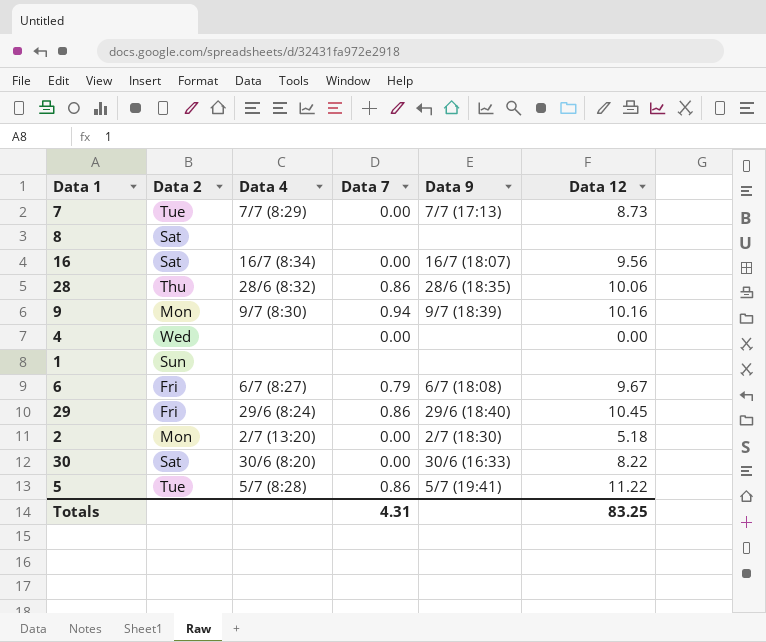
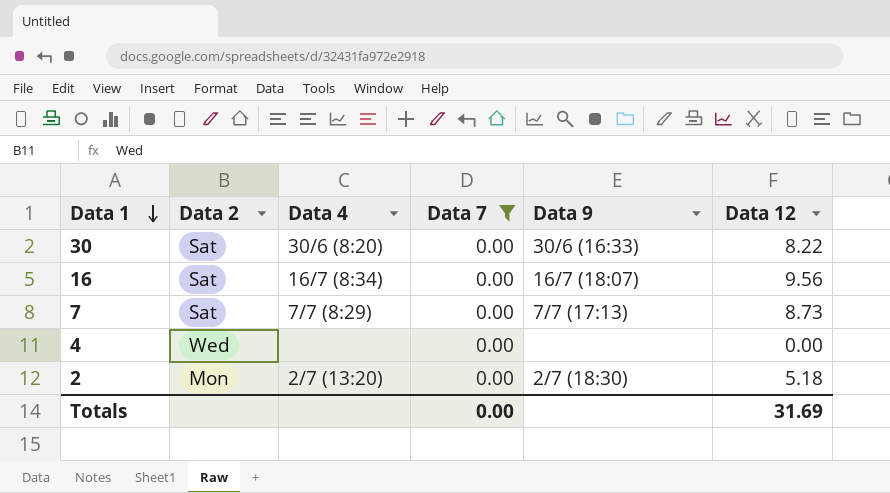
filter: none -> Data 7 = 0.00
row order: none -> Data 1 descending
7 | Data 2: Tue -> Sat
Totals | Data 7: 4.31 -> 0.00
Totals | Data 12: 83.25 -> 31.69

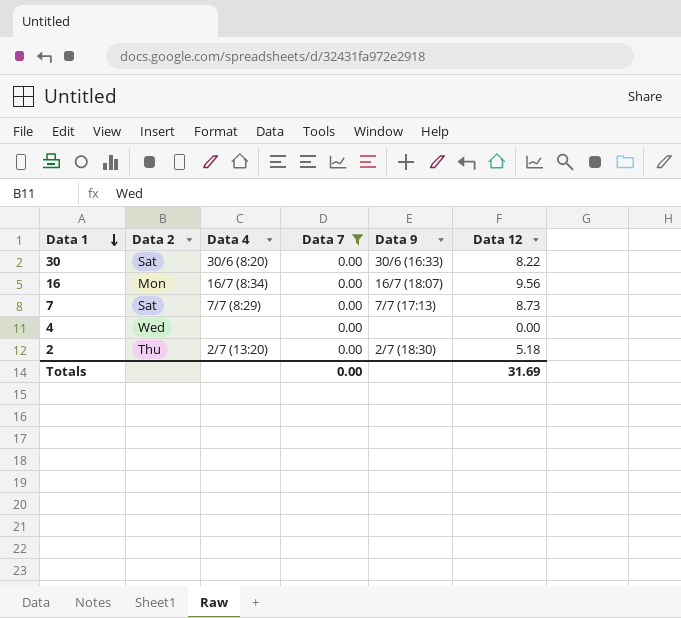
16 | Data 2: Sat -> Mon
2 | Data 2: Mon -> Thu

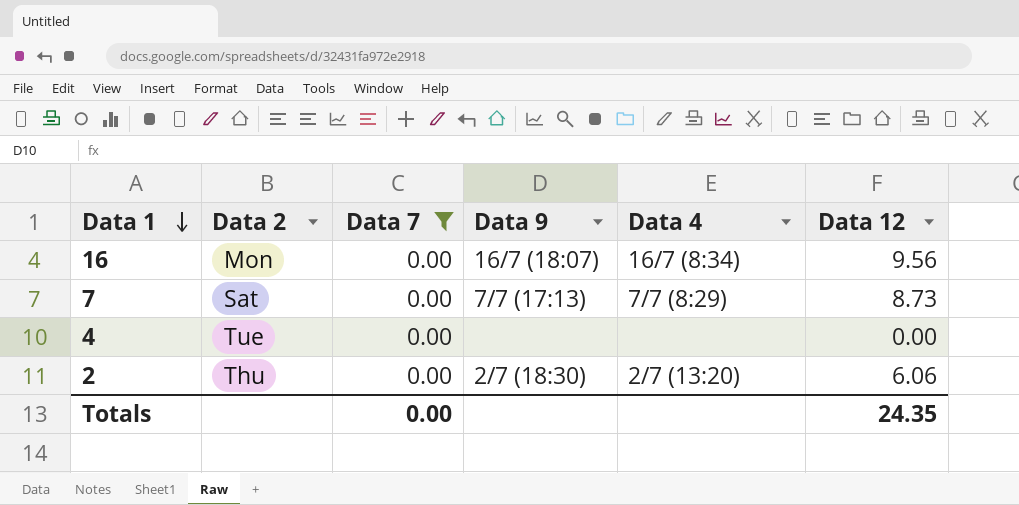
column Data 4 | position: 3 -> 5
row 30: Sat | 30/6 (8:20) | 0.00 | 30/6 (16:33) | 8.22 -> none
4 | Data 2: Wed -> Tue
2 | Data 12: 5.18 -> 6.06
Totals | Data 12: 31.69 -> 24.35

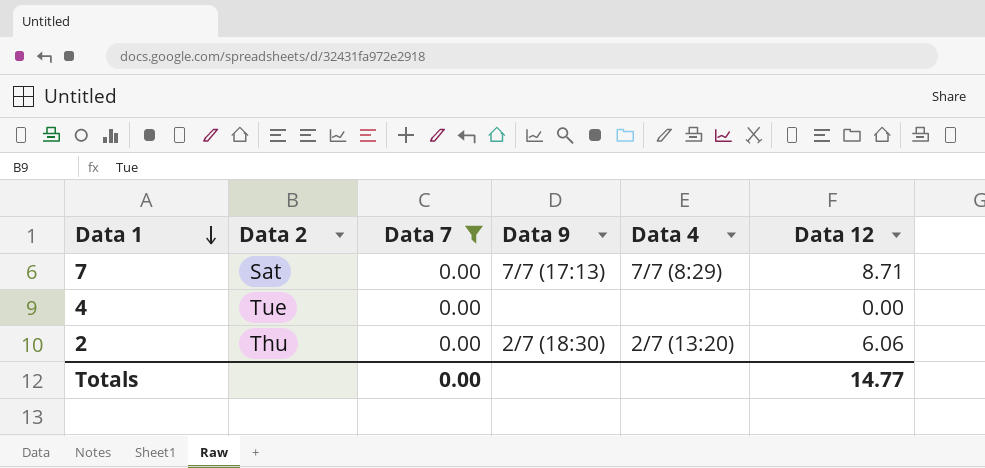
row 16: Mon | 0.00 | 16/7 (18:07) | 16/7 (8:34) | 9.56 -> none
7 | Data 12: 8.73 -> 8.71
Totals | Data 12: 24.35 -> 14.77

